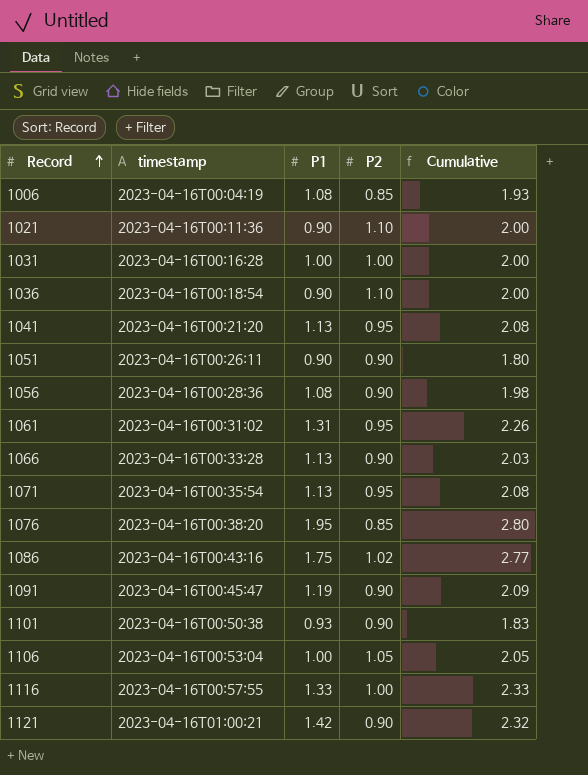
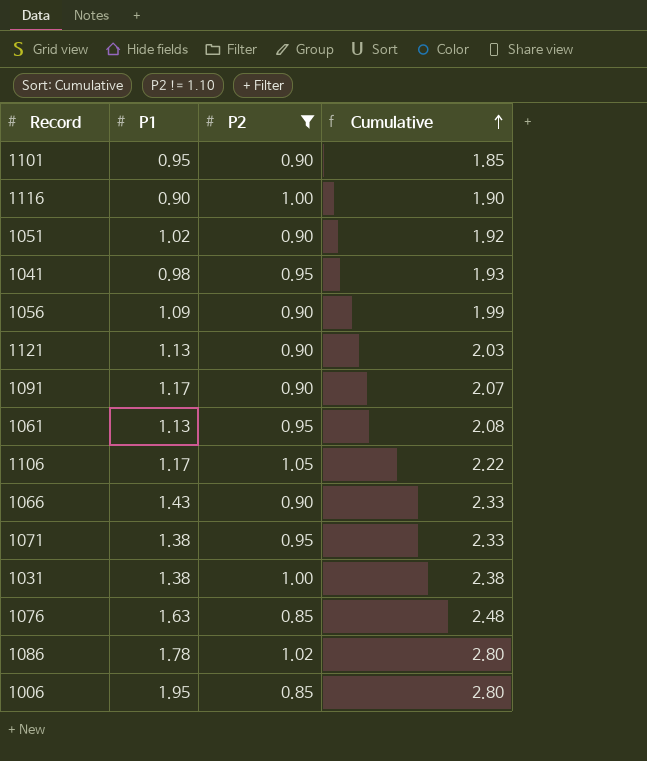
filter: none -> P2 != 1.10
row order: Record ascending -> Cumulative ascending
column timestamp | position: 2 -> none
1101 | P1: 0.93 -> 0.95
1101 | Cumulative: 1.83 -> 1.85
1116 | P1: 1.33 -> 0.90
1116 | Cumulative: 2.33 -> 1.90
1051 | P1: 0.90 -> 1.02
1051 | Cumulative: 1.80 -> 1.92
1041 | P1: 1.13 -> 0.98
1041 | Cumulative: 2.08 -> 1.93
1056 | P1: 1.08 -> 1.09
1056 | Cumulative: 1.98 -> 1.99
1121 | P1: 1.42 -> 1.13
1121 | Cumulative: 2.32 -> 2.03
1091 | P1: 1.19 -> 1.17
1091 | Cumulative: 2.09 -> 2.07
1061 | P1: 1.31 -> 1.13
1061 | Cumulative: 2.26 -> 2.08
1106 | P1: 1.00 -> 1.17
1106 | Cumulative: 2.05 -> 2.22
1066 | P1: 1.13 -> 1.43
1066 | Cumulative: 2.03 -> 2.33
1071 | P1: 1.13 -> 1.38
1071 | Cumulative: 2.08 -> 2.33
1031 | P1: 1.00 -> 1.38
1031 | Cumulative: 2.00 -> 2.38
1076 | P1: 1.95 -> 1.63
1076 | Cumulative: 2.80 -> 2.48
1086 | P1: 1.75 -> 1.78
1086 | Cumulative: 2.77 -> 2.80
1006 | P1: 1.08 -> 1.95
1006 | Cumulative: 1.93 -> 2.80

